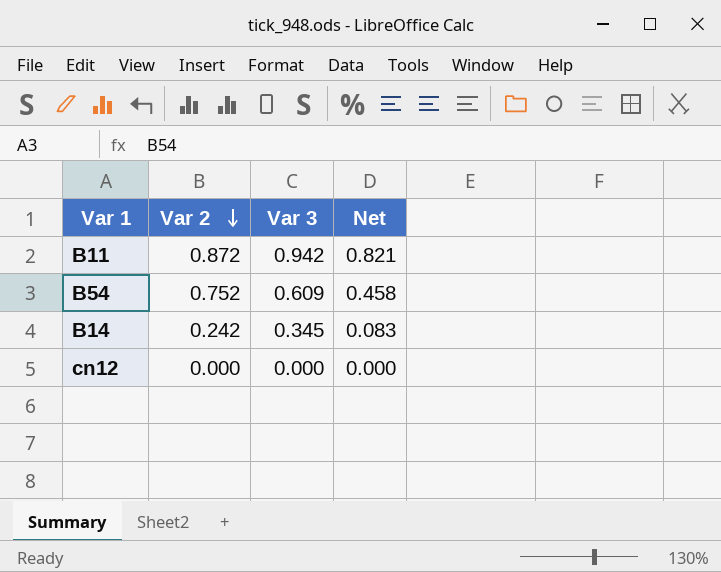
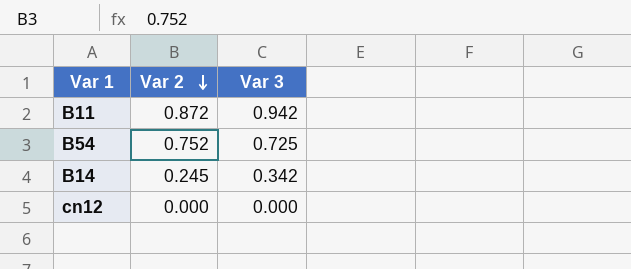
column Net | formula: [Var 2] * [Var 3] -> none
B54 | Var 3: 0.609 -> 0.725
B14 | Var 2: 0.242 -> 0.245
B14 | Var 3: 0.345 -> 0.342

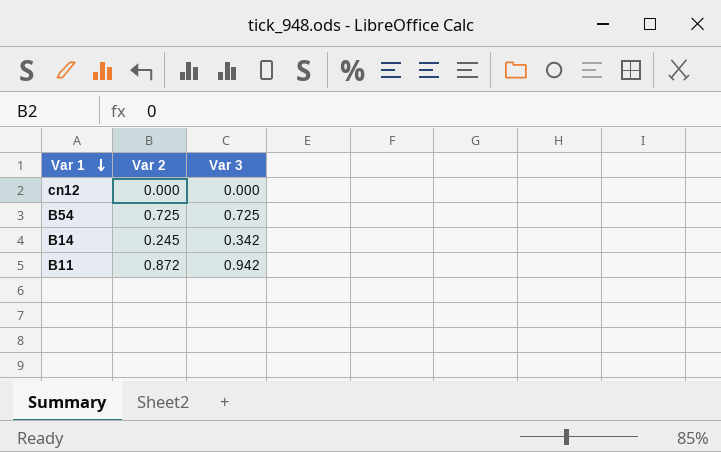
row order: Var 2 descending -> Var 1 descending
B54 | Var 2: 0.752 -> 0.725

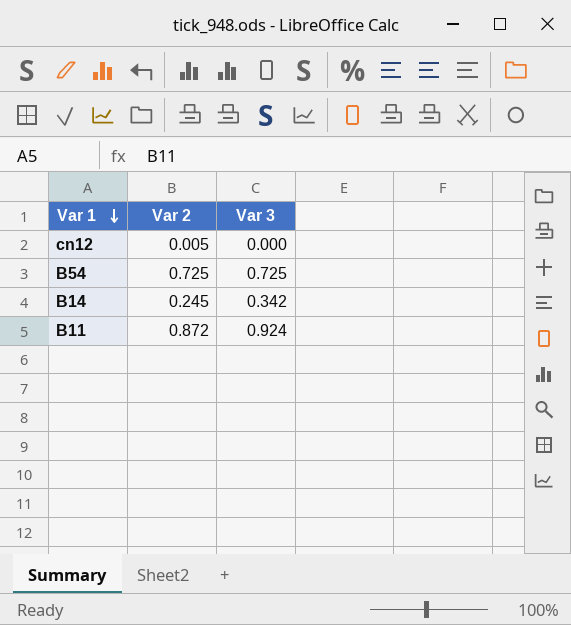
cn12 | Var 2: 0.000 -> 0.005
B11 | Var 3: 0.942 -> 0.924

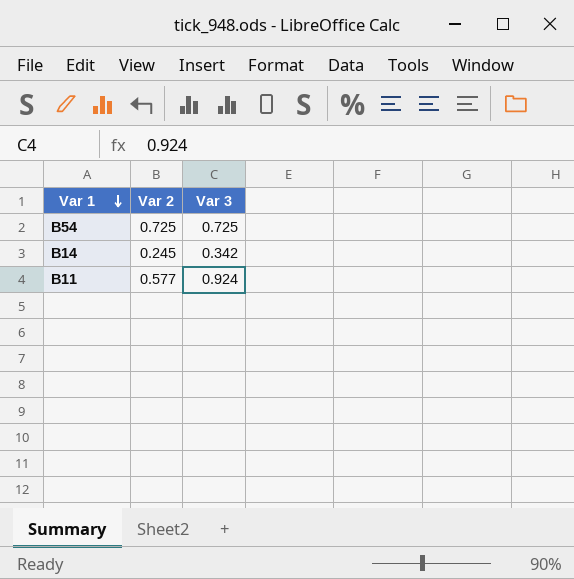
row cn12: 0.005 | 0.000 -> none
B11 | Var 2: 0.872 -> 0.577

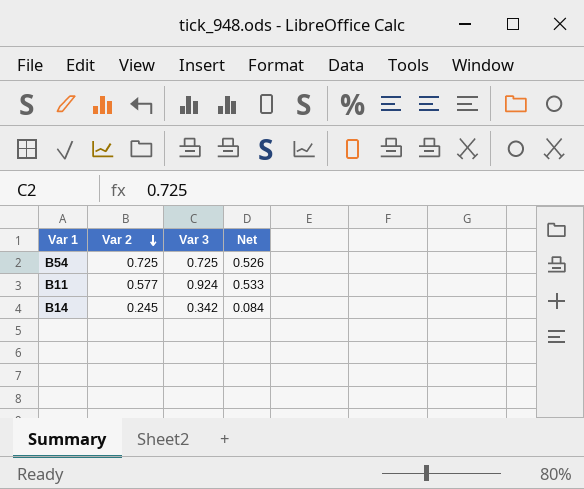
row order: Var 1 descending -> Var 2 descending
column Net | formula: none -> [Var 2] * [Var 3]

